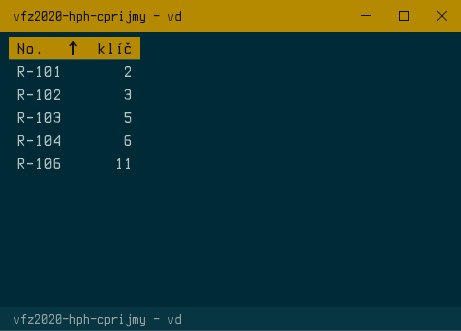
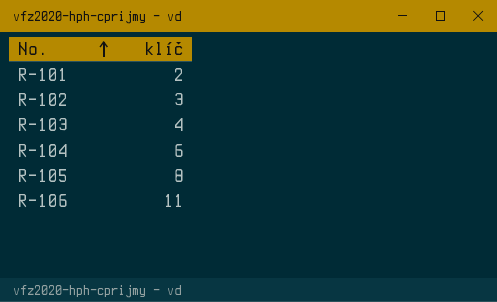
R-103 | klíč: 5 -> 4
row R-105: none -> 8

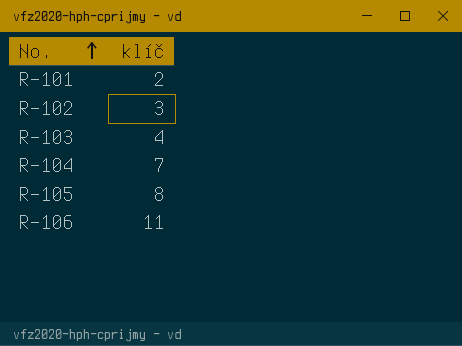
R-104 | klíč: 6 -> 7

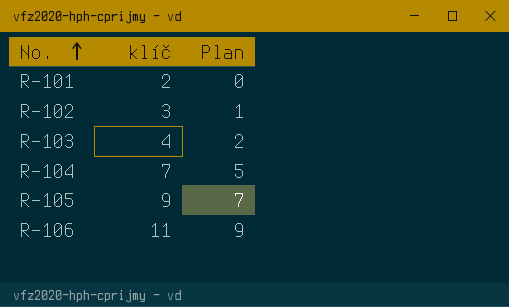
column Plan | formula: none -> [klíč] - 2
R-105 | klíč: 8 -> 9

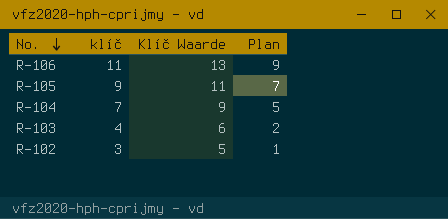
row order: No. ascending -> No. descending
column Klíč Waarde | formula: none -> [klíč] + 2
row R-101: 2 | 0 -> none

